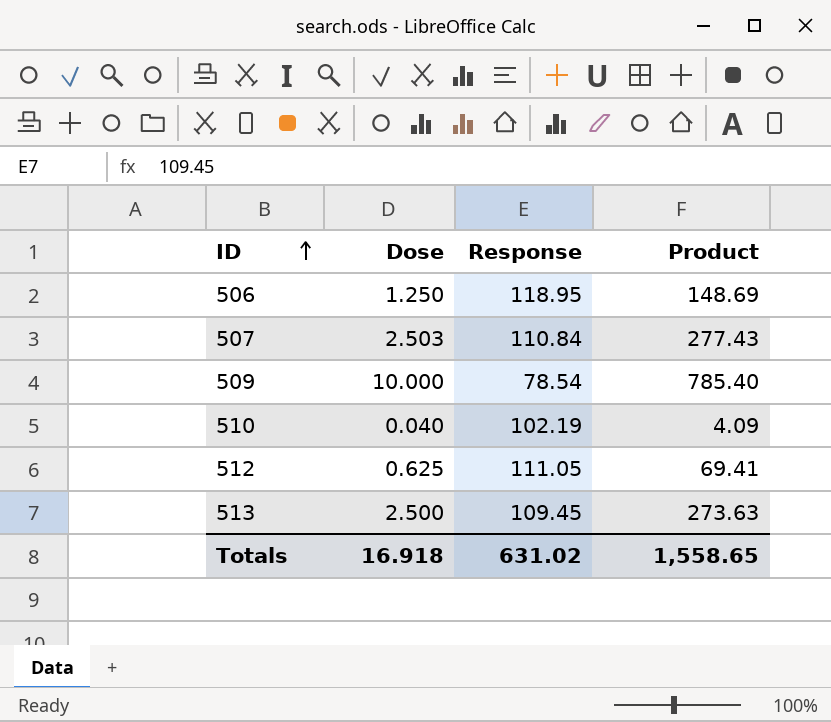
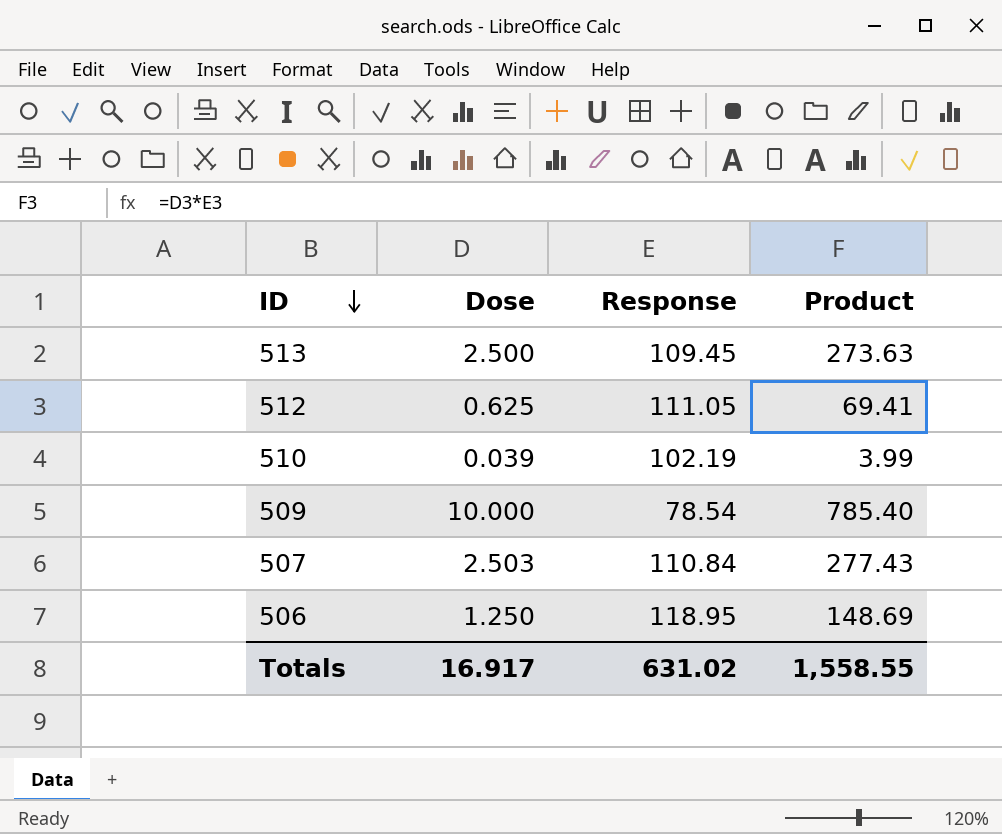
row order: ID ascending -> ID descending
510 | Dose: 0.040 -> 0.039
510 | Product: 4.09 -> 3.99
Totals | Dose: 16.918 -> 16.917
Totals | Product: 1,558.65 -> 1,558.55

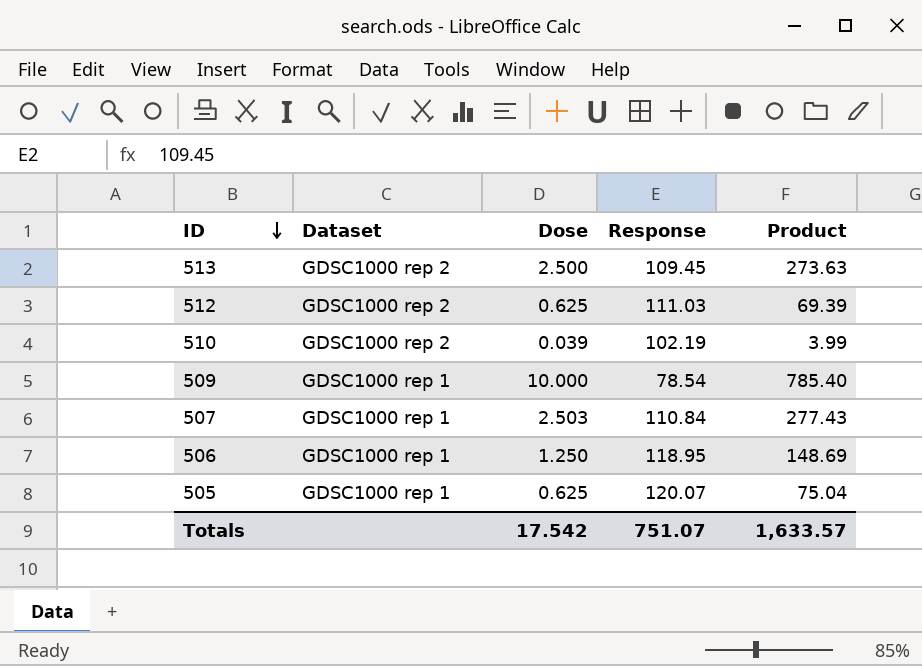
column Dataset | position: none -> 2
512 | Response: 111.05 -> 111.03
512 | Product: 69.41 -> 69.39
row 505: none -> GDSC1000 rep 1 | 0.625 | 120.07 | 75.04
Totals | Dose: 16.917 -> 17.542
Totals | Response: 631.02 -> 751.07
Totals | Product: 1,558.55 -> 1,633.57

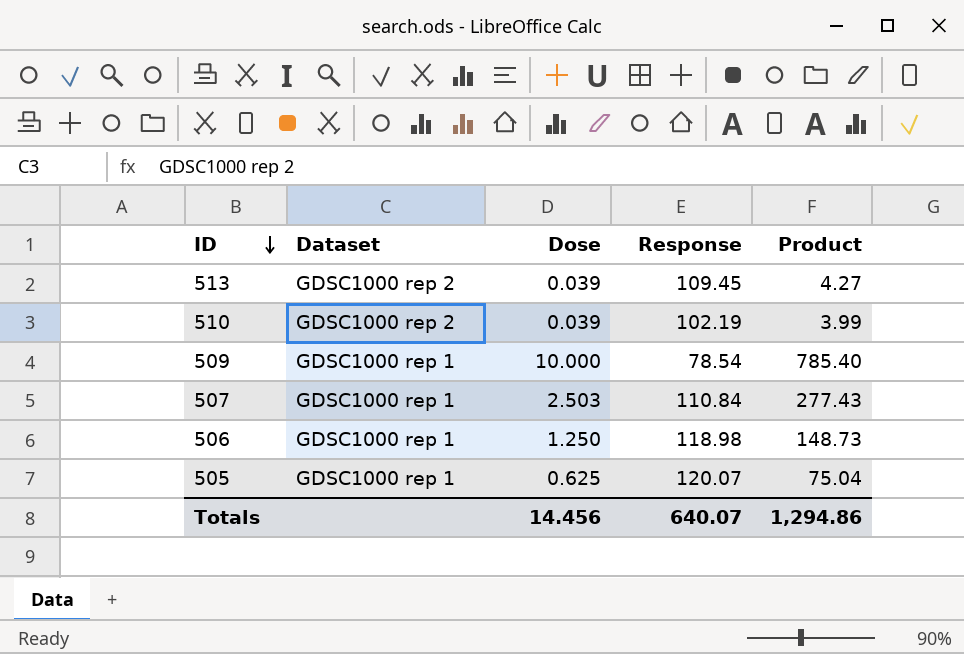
row 512: GDSC1000 rep 2 | 0.625 | 111.03 | 69.39 -> none
513 | Dose: 2.500 -> 0.039
513 | Product: 273.63 -> 4.27
506 | Response: 118.95 -> 118.98
506 | Product: 148.69 -> 148.73
Totals | Dose: 17.542 -> 14.456
Totals | Response: 751.07 -> 640.07
Totals | Product: 1,633.57 -> 1,294.86

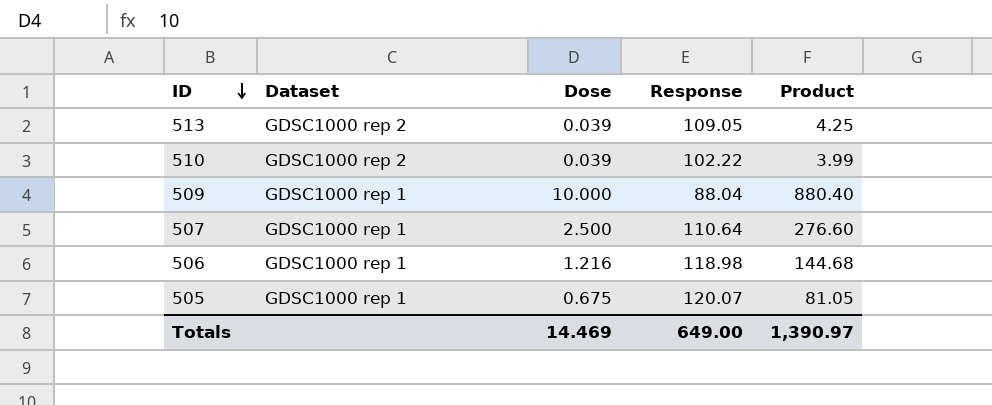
513 | Response: 109.45 -> 109.05
513 | Product: 4.27 -> 4.25
510 | Response: 102.19 -> 102.22
509 | Response: 78.54 -> 88.04
509 | Product: 785.40 -> 880.40
507 | Dose: 2.503 -> 2.500
507 | Response: 110.84 -> 110.64
507 | Product: 277.43 -> 276.60
506 | Dose: 1.250 -> 1.216
506 | Product: 148.73 -> 144.68
505 | Dose: 0.625 -> 0.675
505 | Product: 75.04 -> 81.05
Totals | Dose: 14.456 -> 14.469
Totals | Response: 640.07 -> 649.00
Totals | Product: 1,294.86 -> 1,390.97

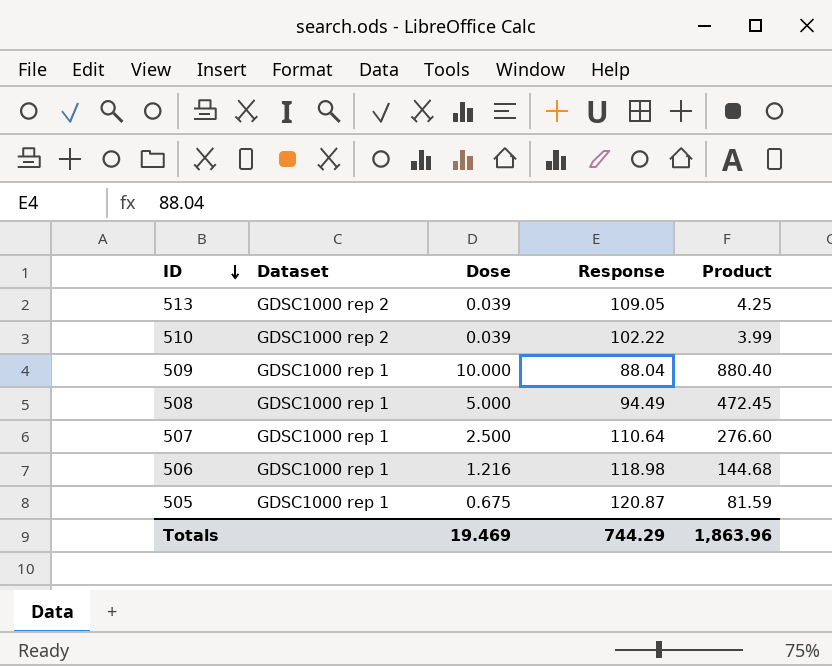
row 508: none -> GDSC1000 rep 1 | 5.000 | 94.49 | 472.45
505 | Response: 120.07 -> 120.87
505 | Product: 81.05 -> 81.59
Totals | Dose: 14.469 -> 19.469
Totals | Response: 649.00 -> 744.29
Totals | Product: 1,390.97 -> 1,863.96

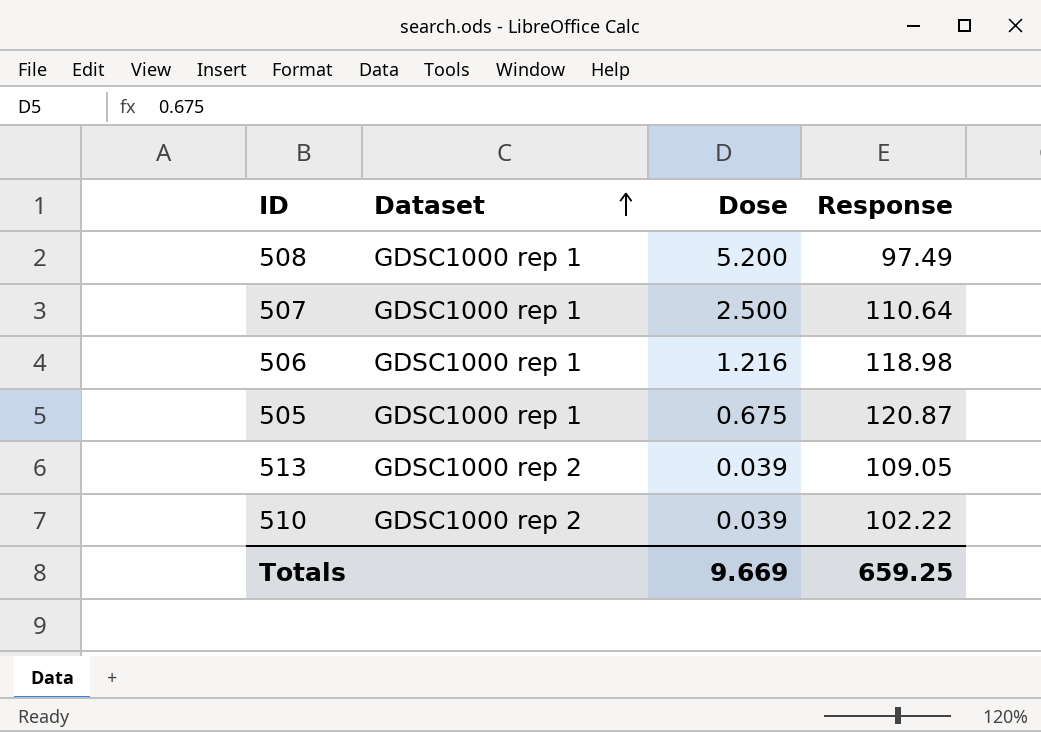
row order: ID descending -> Dataset ascending
column Product | formula: [Dose] * [Response] -> none
row 509: GDSC1000 rep 1 | 10.000 | 88.04 | 880.40 -> none
508 | Dose: 5.000 -> 5.200
508 | Response: 94.49 -> 97.49
Totals | Dose: 19.469 -> 9.669
Totals | Response: 744.29 -> 659.25

